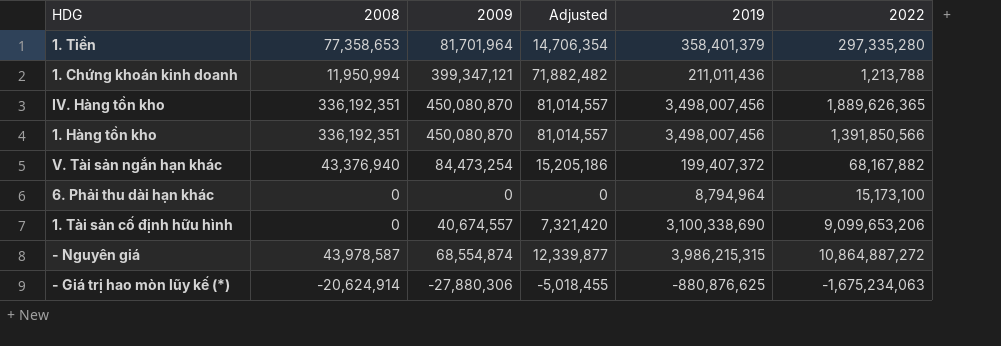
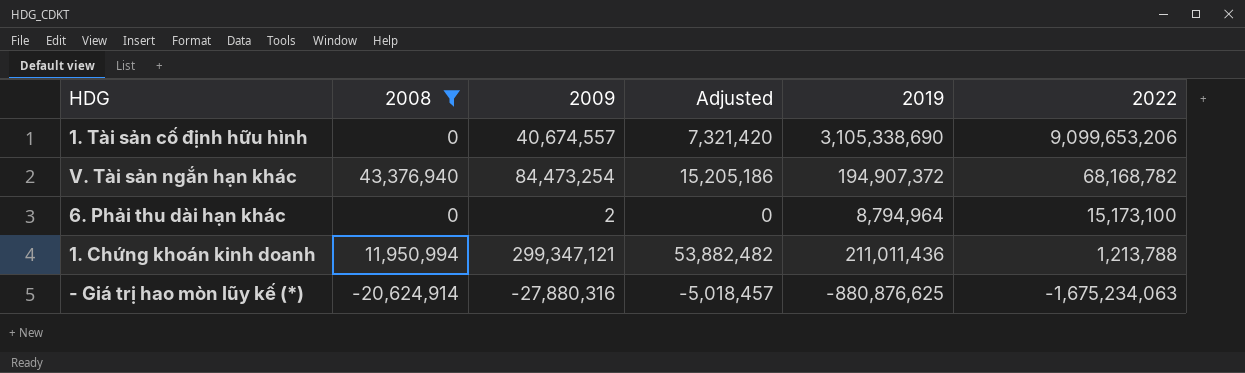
filter: none -> 2008 <= 43,376,940
row order: none -> 2022 descending
1. Tài sản cố định hữu hình | 2019: 3,100,338,690 -> 3,105,338,690
V. Tài sản ngắn hạn khác | 2019: 199,407,372 -> 194,907,372
V. Tài sản ngắn hạn khác | 2022: 68,167,882 -> 68,168,782
6. Phải thu dài hạn khác | 2009: 0 -> 2
1. Chứng khoán kinh doanh | 2009: 399,347,121 -> 299,347,121
1. Chứng khoán kinh doanh | Adjusted: 71,882,482 -> 53,882,482
- Giá trị hao mòn lũy kế (*) | 2009: -27,880,306 -> -27,880,316
- Giá trị hao mòn lũy kế (*) | Adjusted: -5,018,455 -> -5,018,457

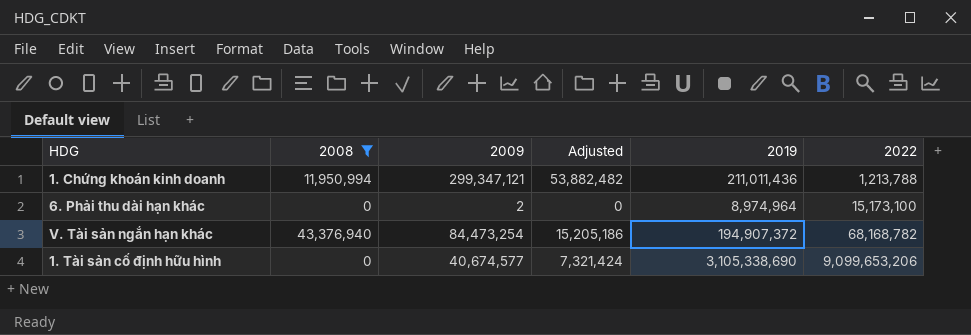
row order: 2022 descending -> 2022 ascending
row - Giá trị hao mòn lũy kế (*): -20,624,914 | -27,880,316 | -5,018,457 | -880,876,625 | -1,675,234,063 -> none
6. Phải thu dài hạn khác | 2019: 8,794,964 -> 8,974,964
1. Tài sản cố định hữu hình | 2009: 40,674,557 -> 40,674,577
1. Tài sản cố định hữu hình | Adjusted: 7,321,420 -> 7,321,424

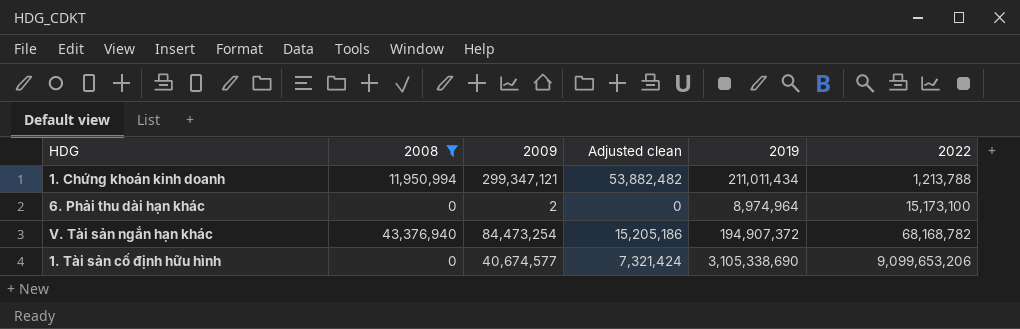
column name: Adjusted -> Adjusted clean
1. Chứng khoán kinh doanh | 2019: 211,011,436 -> 211,011,434

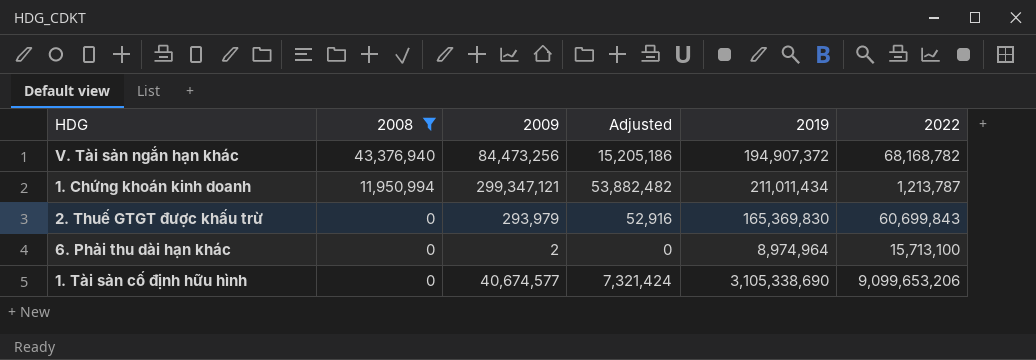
row order: 2022 ascending -> 2008 descending
column name: Adjusted clean -> Adjusted
V. Tài sản ngắn hạn khác | 2009: 84,473,254 -> 84,473,256
1. Chứng khoán kinh doanh | 2022: 1,213,788 -> 1,213,787
row 2. Thuế GTGT được khấu trừ: none -> 0 | 293,979 | 52,916 | 165,369,830 | 60,699,843
6. Phải thu dài hạn khác | 2022: 15,173,100 -> 15,713,100

